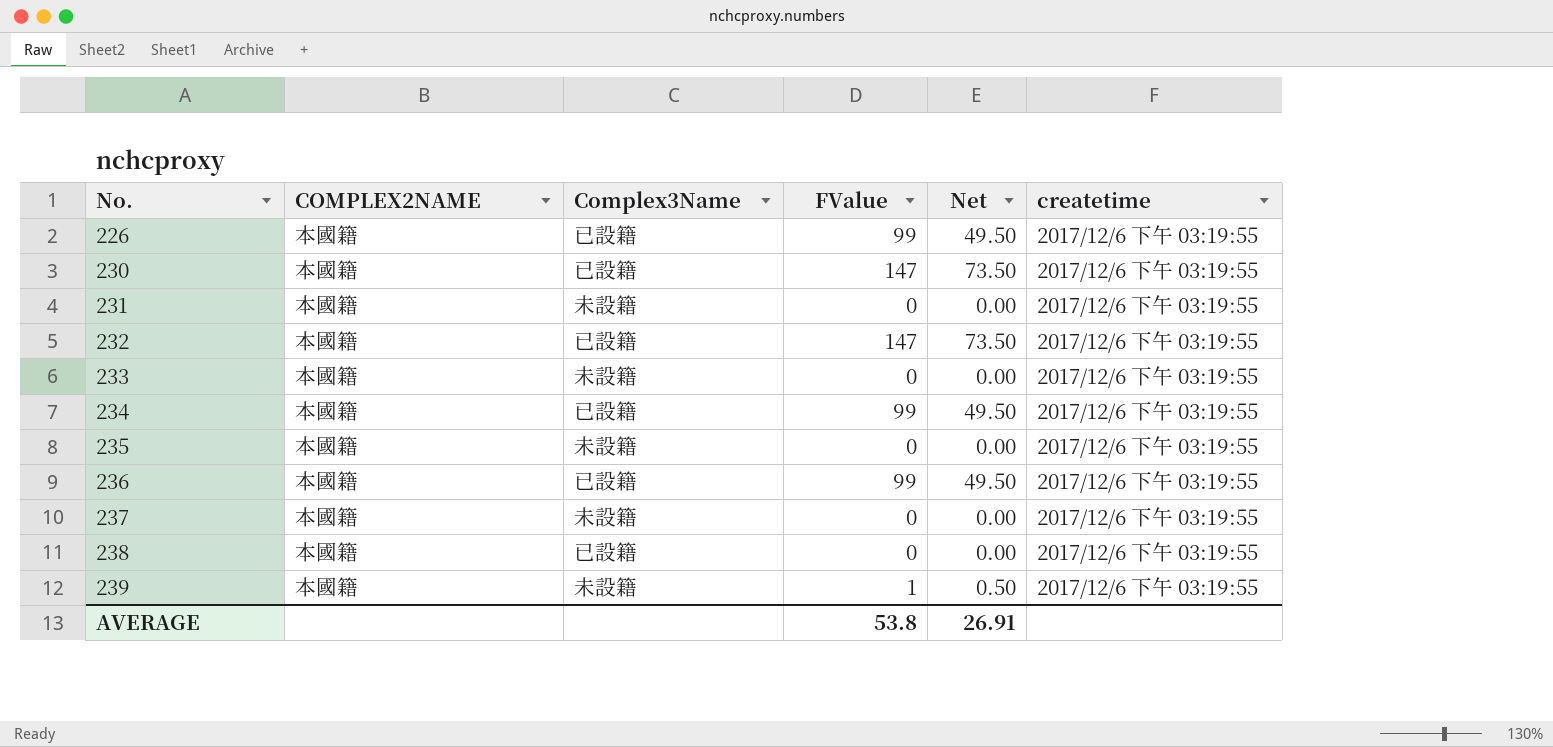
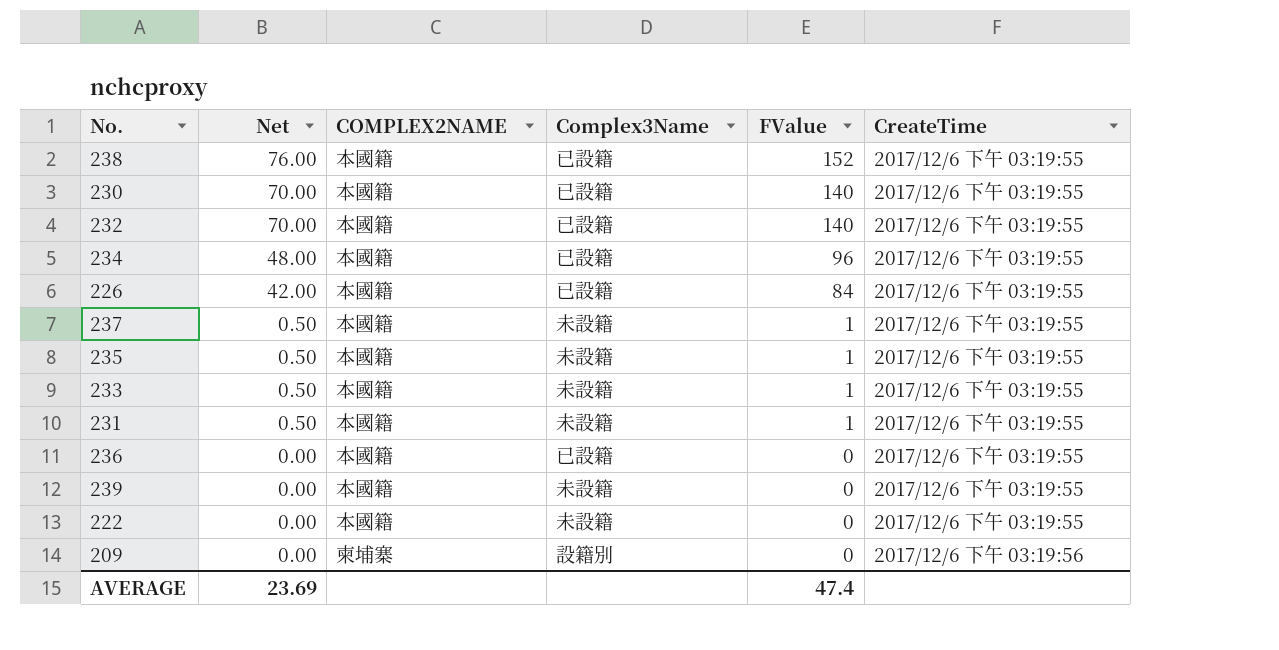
row order: No. ascending -> Net descending
column Net | position: 5 -> 2
column name: createtime -> CreateTime
238 | Net: 0.00 -> 76.00
238 | FValue: 0 -> 152
230 | Net: 73.50 -> 70.00
230 | FValue: 147 -> 140
232 | Net: 73.50 -> 70.00
232 | FValue: 147 -> 140
234 | Net: 49.50 -> 48.00
234 | FValue: 99 -> 96
226 | Net: 49.50 -> 42.00
226 | FValue: 99 -> 84
237 | Net: 0.00 -> 0.50
237 | FValue: 0 -> 1
235 | Net: 0.00 -> 0.50
235 | FValue: 0 -> 1
233 | Net: 0.00 -> 0.50
233 | FValue: 0 -> 1
231 | Net: 0.00 -> 0.50
231 | FValue: 0 -> 1
236 | Net: 49.50 -> 0.00
236 | FValue: 99 -> 0
239 | Net: 0.50 -> 0.00
239 | FValue: 1 -> 0
row 222: none -> 0.00 | 本國籍 | 未設籍 | 0 | 2017/12/6 下午 03:19:55
row 209: none -> 0.00 | 柬埔寨 | 設籍別 | 0 | 2017/12/6 下午 03:19:56
AVERAGE | Net: 26.91 -> 23.69
AVERAGE | FValue: 53.8 -> 47.4

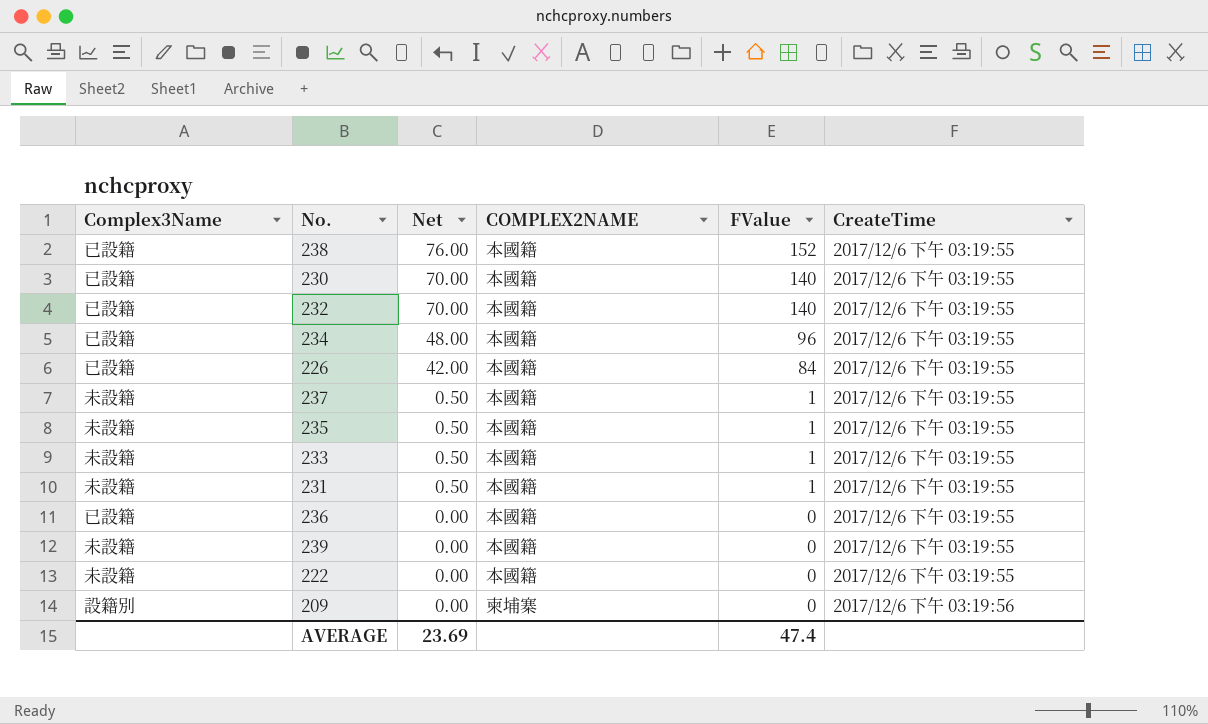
column Complex3Name | position: 4 -> 1

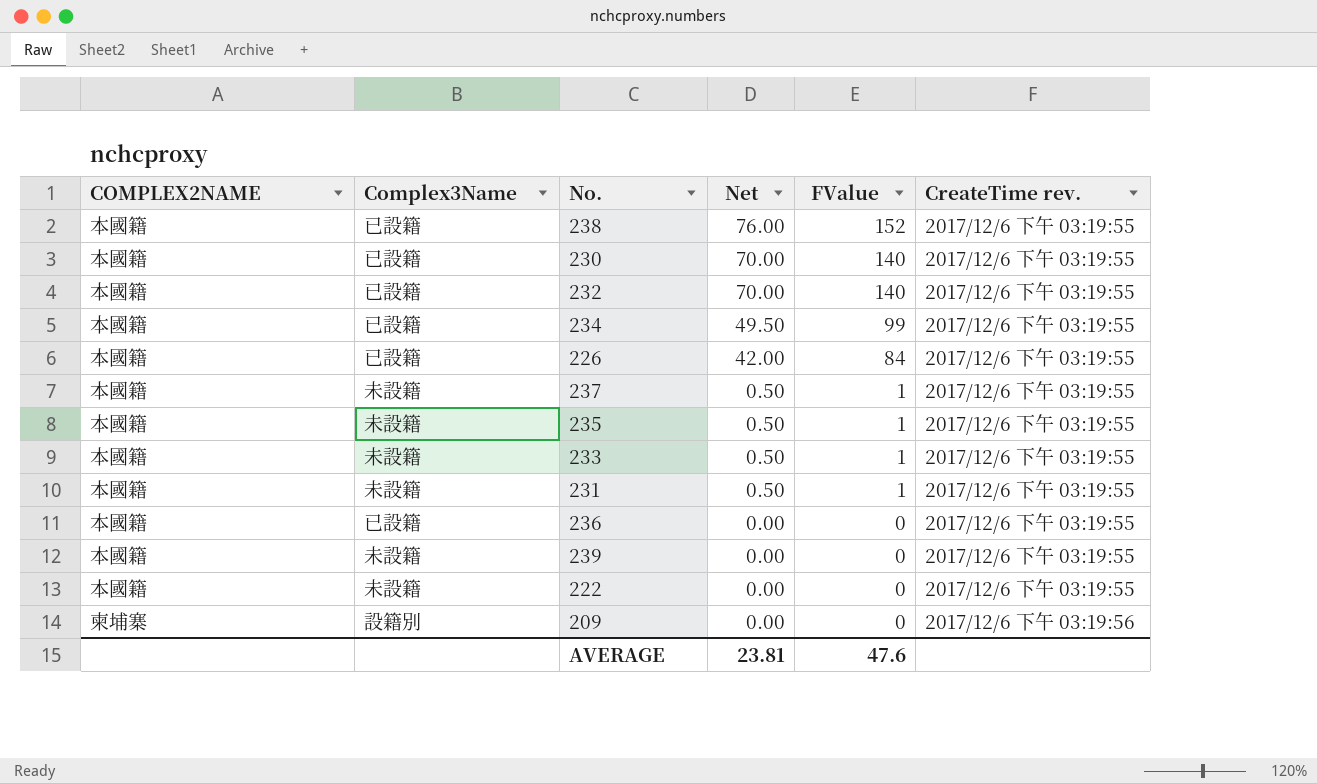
column COMPLEX2NAME | position: 4 -> 1
column name: CreateTime -> CreateTime rev.
234 | Net: 48.00 -> 49.50
234 | FValue: 96 -> 99
AVERAGE | Net: 23.69 -> 23.81
AVERAGE | FValue: 47.4 -> 47.6

